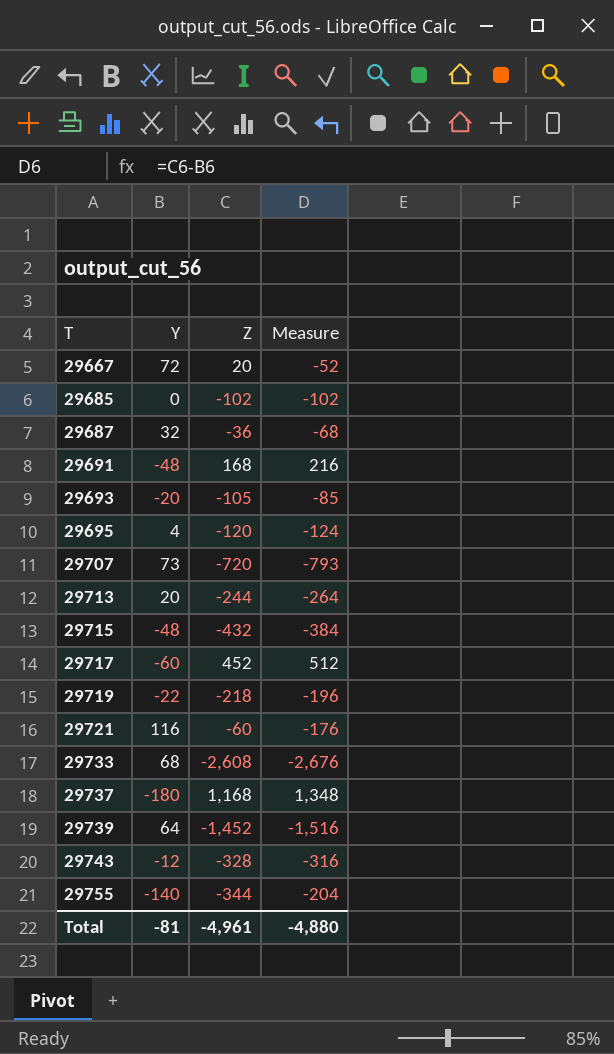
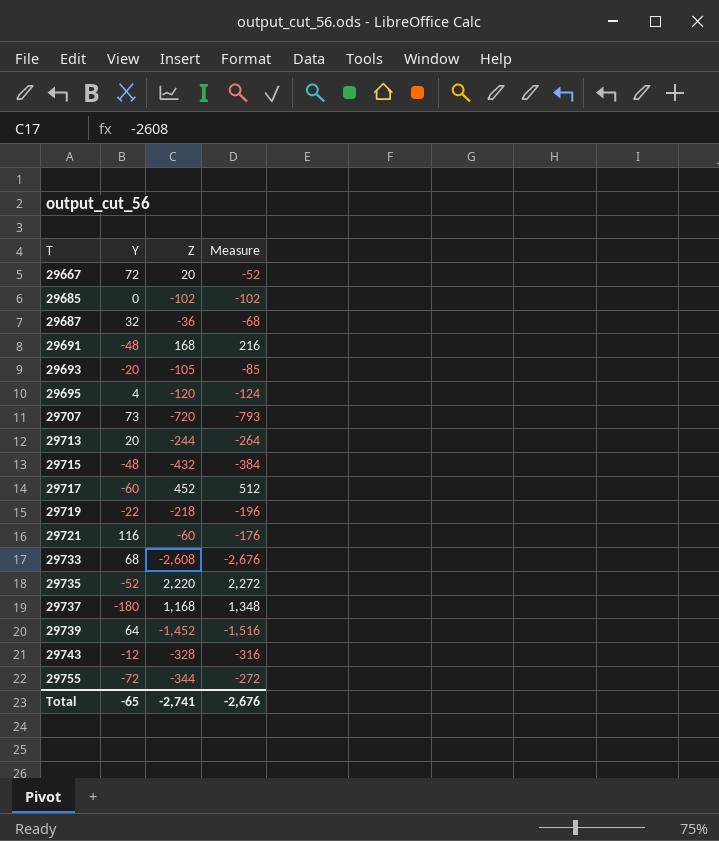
row 29735: none -> -52 | 2,220 | 2,272
29755 | Y: -140 -> -72
29755 | Measure: -204 -> -272
Total | Y: -81 -> -65
Total | Z: -4,961 -> -2,741
Total | Measure: -4,880 -> -2,676

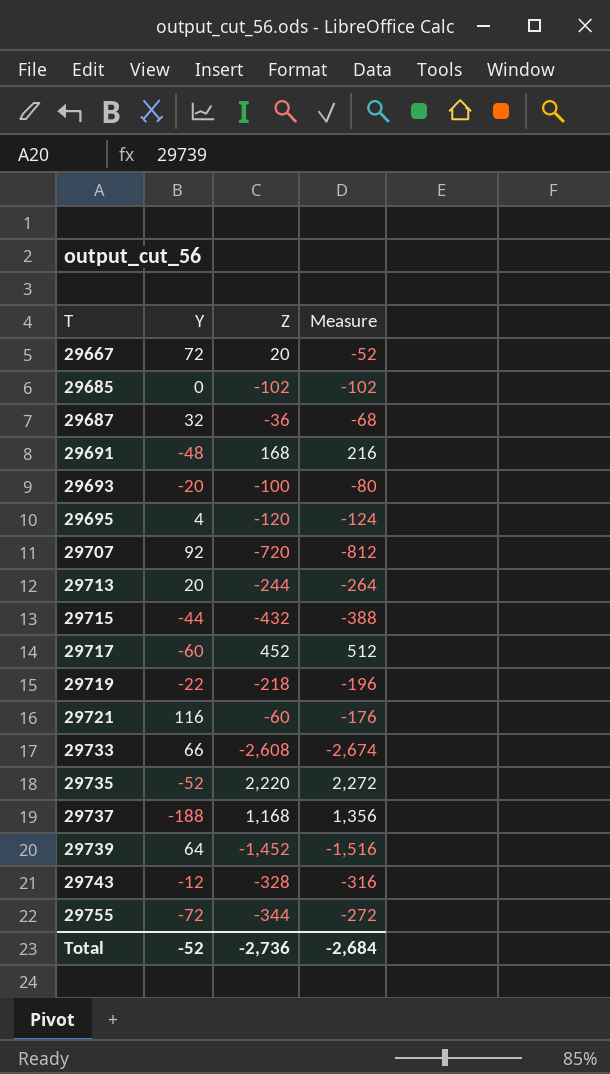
29693 | Z: -105 -> -100
29693 | Measure: -85 -> -80
29707 | Y: 73 -> 92
29707 | Measure: -793 -> -812
29715 | Y: -48 -> -44
29715 | Measure: -384 -> -388
29733 | Y: 68 -> 66
29733 | Measure: -2,676 -> -2,674
29737 | Y: -180 -> -188
29737 | Measure: 1,348 -> 1,356
Total | Y: -65 -> -52
Total | Z: -2,741 -> -2,736
Total | Measure: -2,676 -> -2,684

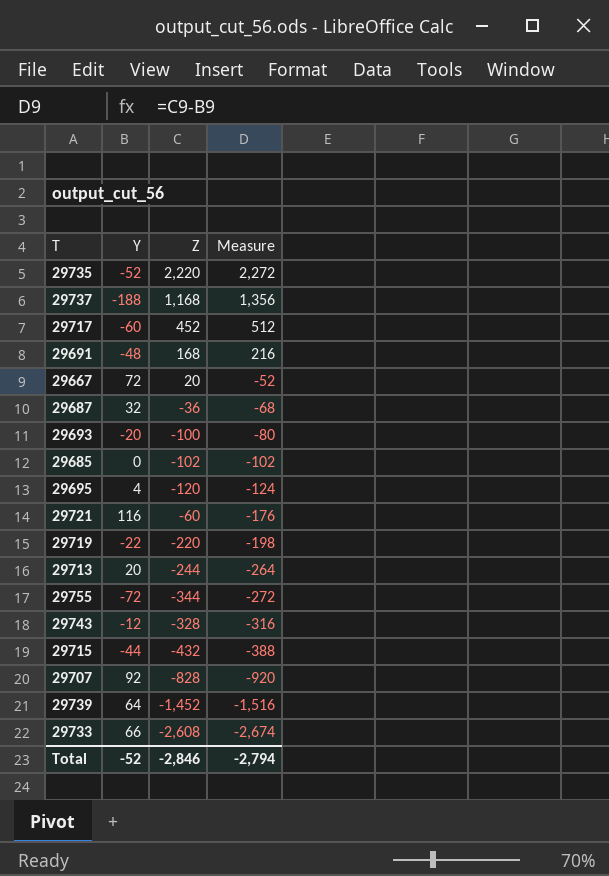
row order: T ascending -> Measure descending
29719 | Z: -218 -> -220
29719 | Measure: -196 -> -198
29707 | Z: -720 -> -828
29707 | Measure: -812 -> -920
Total | Z: -2,736 -> -2,846
Total | Measure: -2,684 -> -2,794

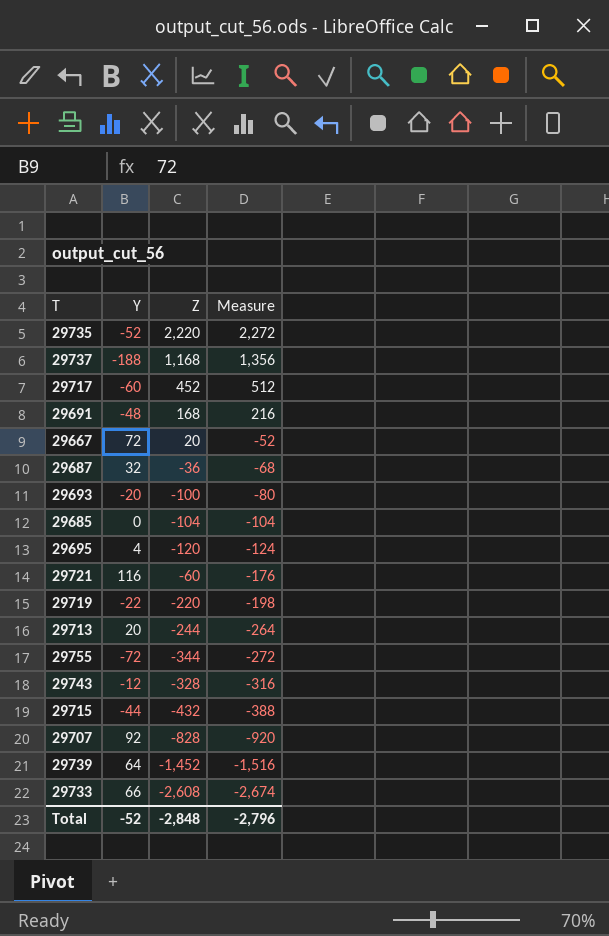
29685 | Z: -102 -> -104
29685 | Measure: -102 -> -104
Total | Z: -2,846 -> -2,848
Total | Measure: -2,794 -> -2,796

